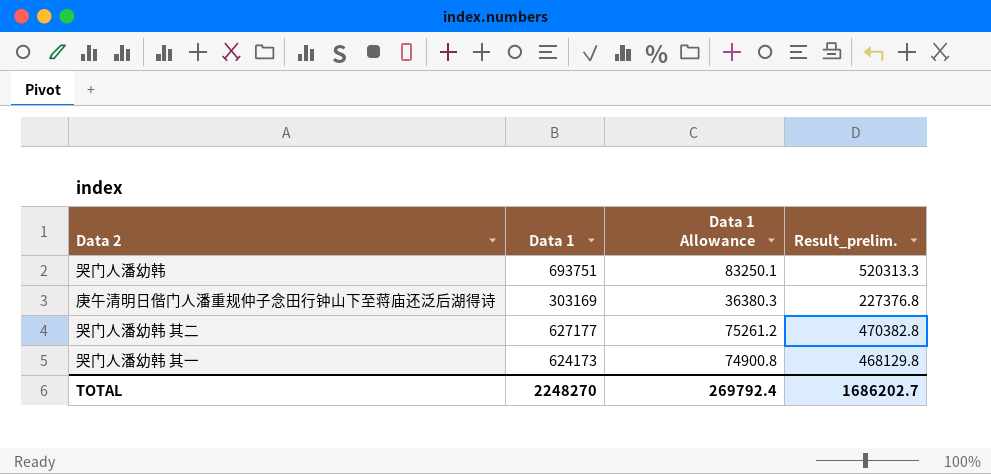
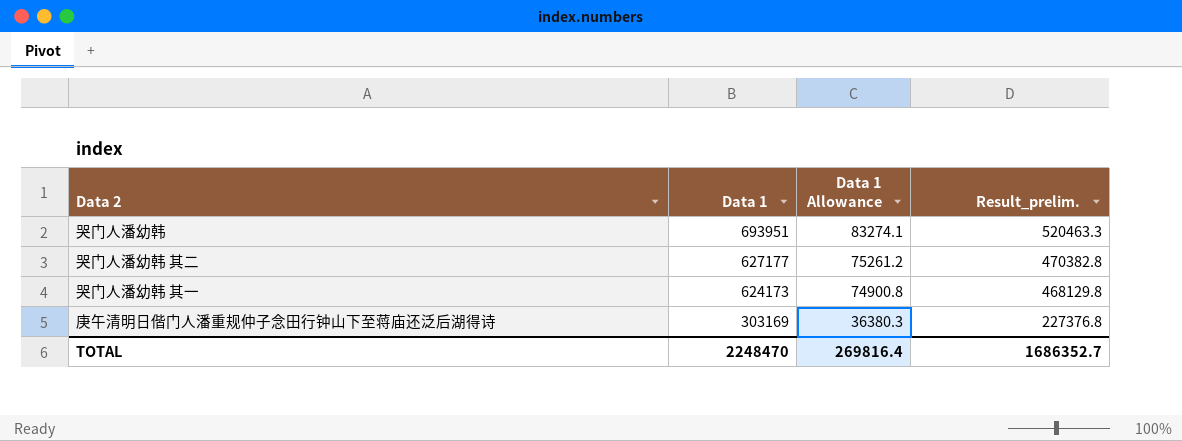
row order: none -> Data 1 descending
哭门人潘幼韩 | Data 1: 693751 -> 693951
哭门人潘幼韩 | Data 1 Allowance: 83250.1 -> 83274.1
哭门人潘幼韩 | Result_prelim.: 520313.3 -> 520463.3
TOTAL | Data 1: 2248270 -> 2248470
TOTAL | Data 1 Allowance: 269792.4 -> 269816.4
TOTAL | Result_prelim.: 1686202.7 -> 1686352.7

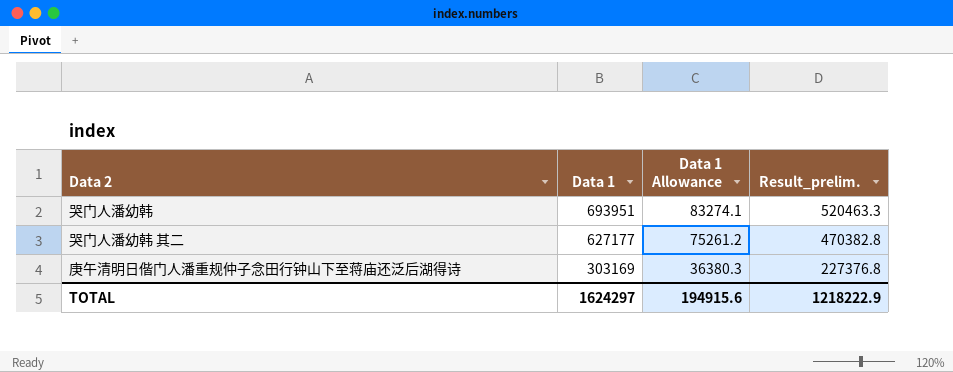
row 哭门人潘幼韩 其一: 624173 | 74900.8 | 468129.8 -> none
TOTAL | Data 1: 2248470 -> 1624297
TOTAL | Data 1 Allowance: 269816.4 -> 194915.6
TOTAL | Result_prelim.: 1686352.7 -> 1218222.9

